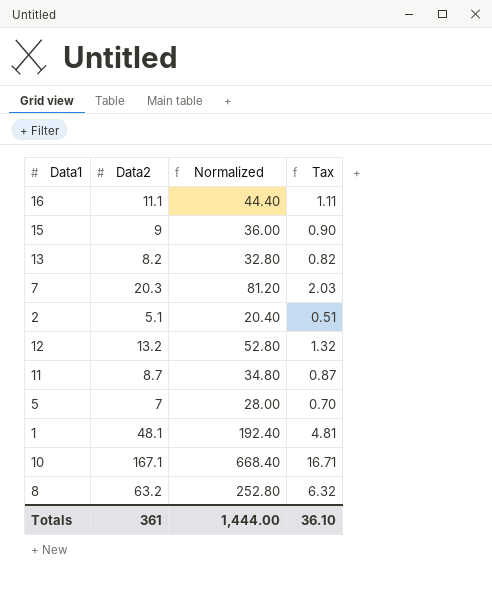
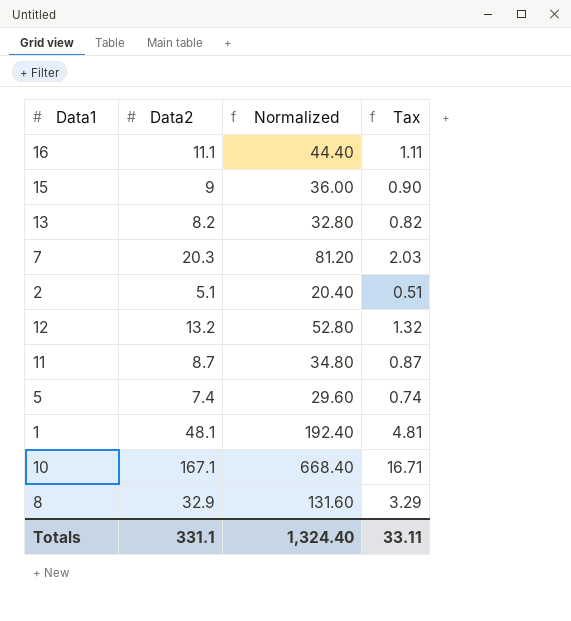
5 | Data2: 7 -> 7.4
5 | Normalized: 28.00 -> 29.60
5 | Tax: 0.70 -> 0.74
8 | Data2: 63.2 -> 32.9
8 | Normalized: 252.80 -> 131.60
8 | Tax: 6.32 -> 3.29
Totals | Data2: 361 -> 331.1
Totals | Normalized: 1,444.00 -> 1,324.40
Totals | Tax: 36.10 -> 33.11

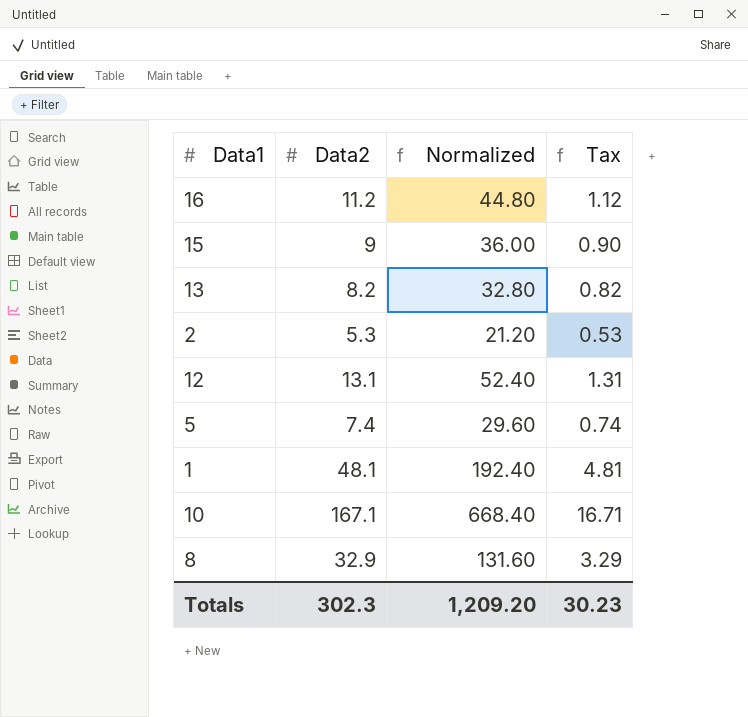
row 7: 20.3 | 81.20 | 2.03 -> none
row 11: 8.7 | 34.80 | 0.87 -> none
16 | Data2: 11.1 -> 11.2
16 | Normalized: 44.40 -> 44.80
16 | Tax: 1.11 -> 1.12
2 | Data2: 5.1 -> 5.3
2 | Normalized: 20.40 -> 21.20
2 | Tax: 0.51 -> 0.53
12 | Data2: 13.2 -> 13.1
12 | Normalized: 52.80 -> 52.40
12 | Tax: 1.32 -> 1.31
Totals | Data2: 331.1 -> 302.3
Totals | Normalized: 1,324.40 -> 1,209.20
Totals | Tax: 33.11 -> 30.23

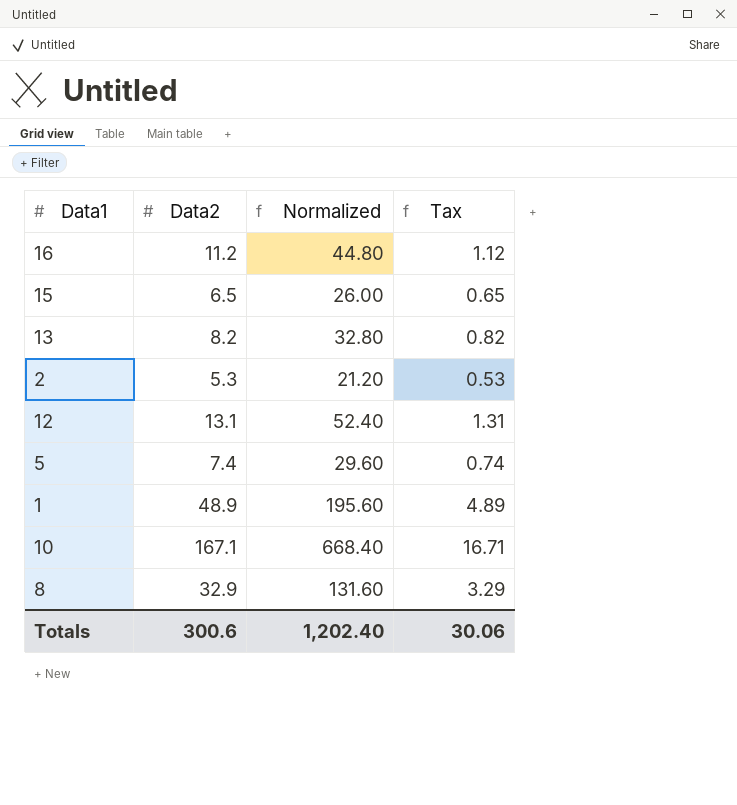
15 | Data2: 9 -> 6.5
15 | Normalized: 36.00 -> 26.00
15 | Tax: 0.90 -> 0.65
1 | Data2: 48.1 -> 48.9
1 | Normalized: 192.40 -> 195.60
1 | Tax: 4.81 -> 4.89
Totals | Data2: 302.3 -> 300.6
Totals | Normalized: 1,209.20 -> 1,202.40
Totals | Tax: 30.23 -> 30.06

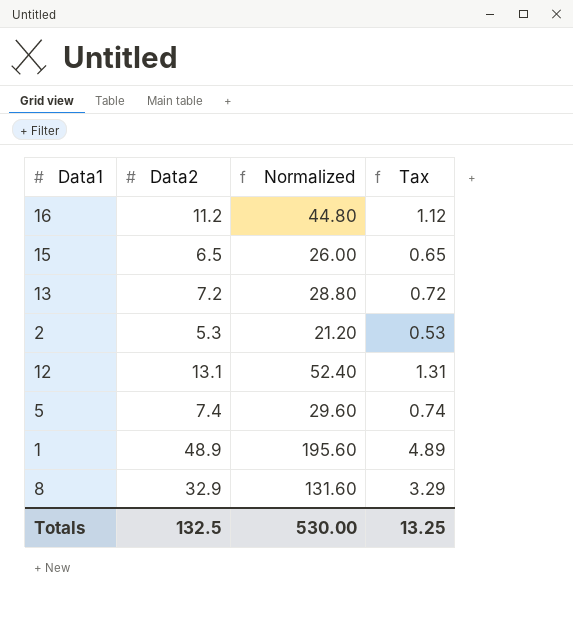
row 10: 167.1 | 668.40 | 16.71 -> none
13 | Data2: 8.2 -> 7.2
13 | Normalized: 32.80 -> 28.80
13 | Tax: 0.82 -> 0.72
Totals | Data2: 300.6 -> 132.5
Totals | Normalized: 1,202.40 -> 530.00
Totals | Tax: 30.06 -> 13.25

